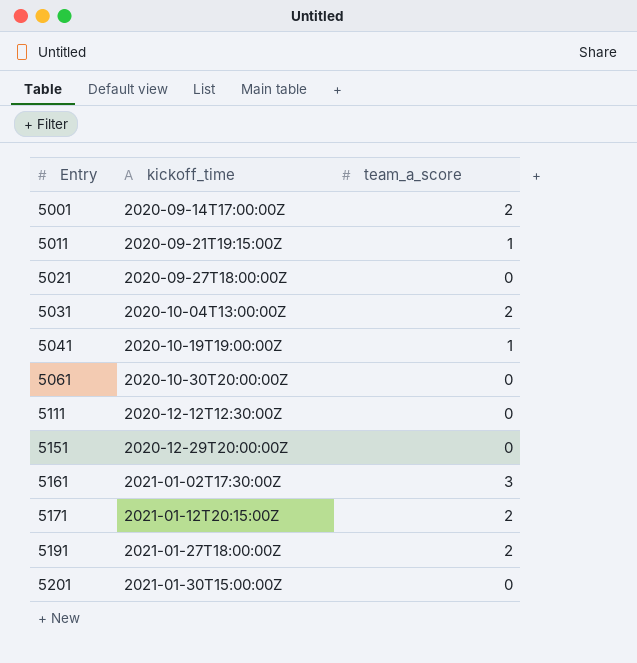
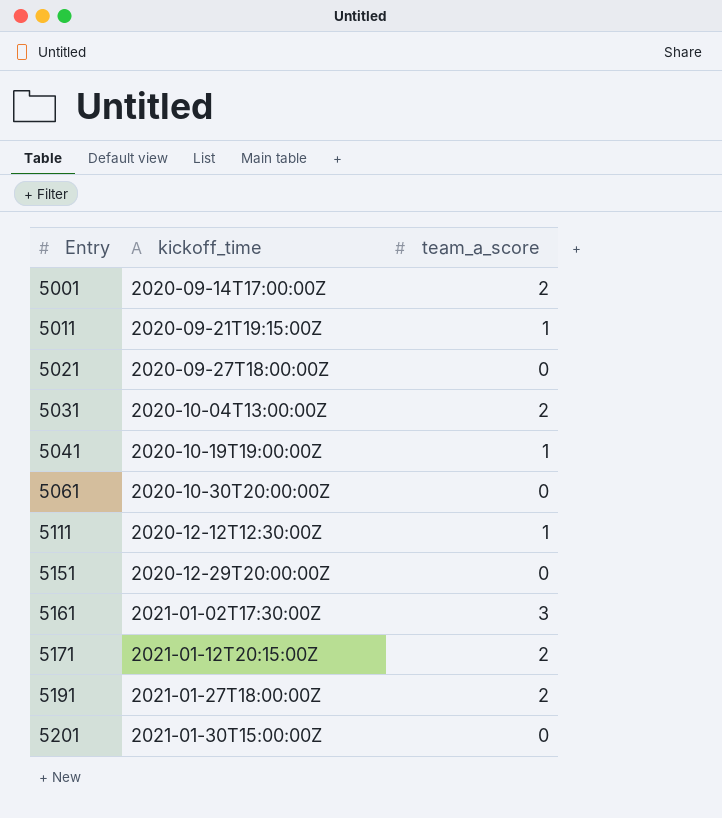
5111 | team_a_score: 0 -> 1

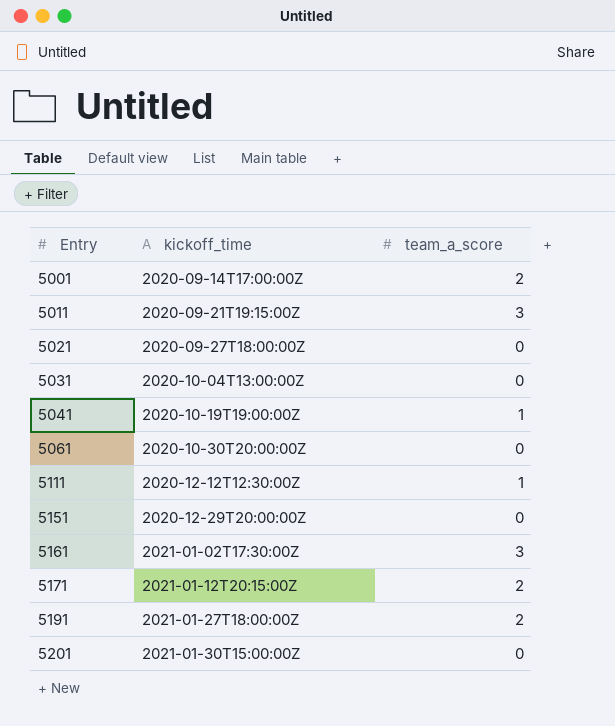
5011 | team_a_score: 1 -> 3
5031 | team_a_score: 2 -> 0

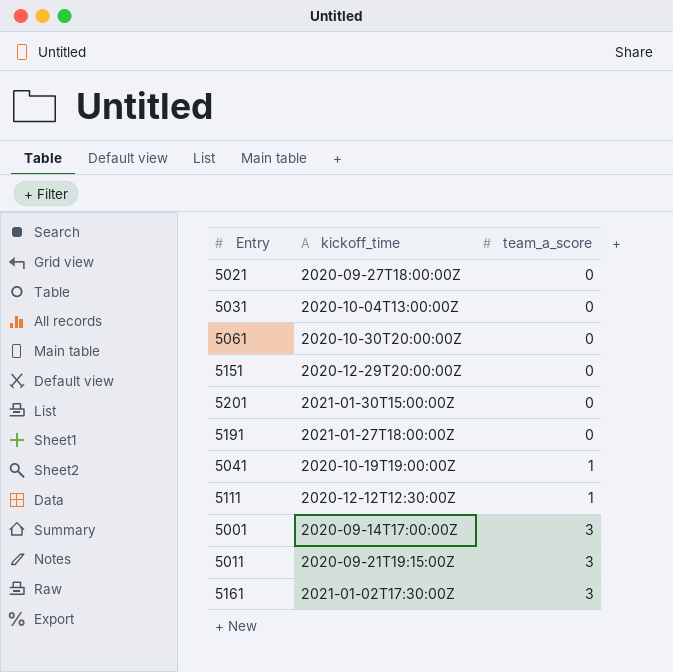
row order: Entry ascending -> team_a_score ascending
row 5171: 2021-01-12T20:15:00Z | 2 -> none
5191 | team_a_score: 2 -> 0
5001 | team_a_score: 2 -> 3

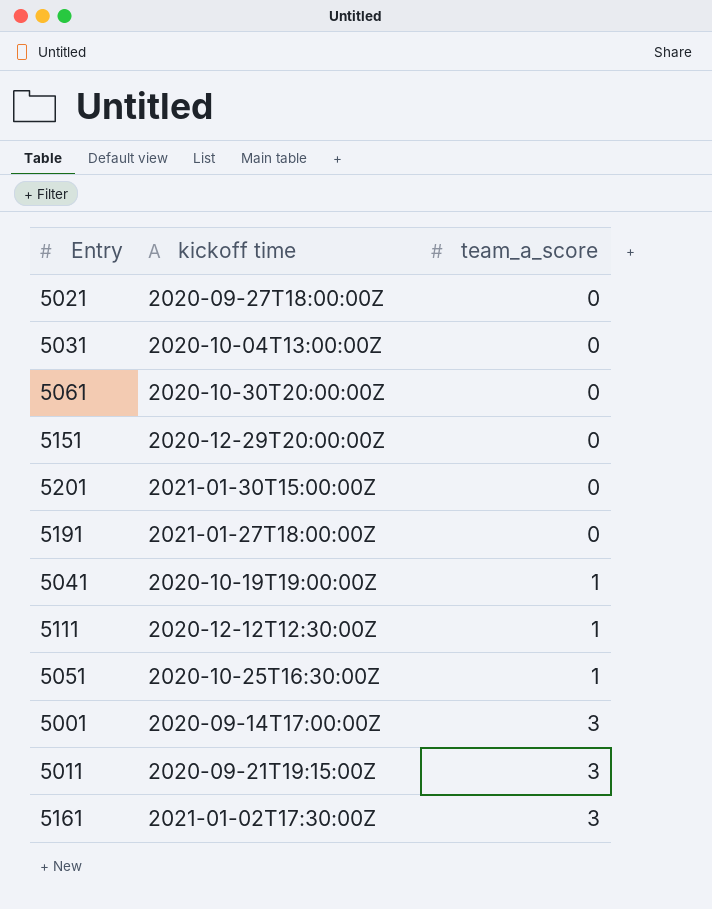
column name: kickoff_time -> kickoff time
row 5051: none -> 2020-10-25T16:30:00Z | 1

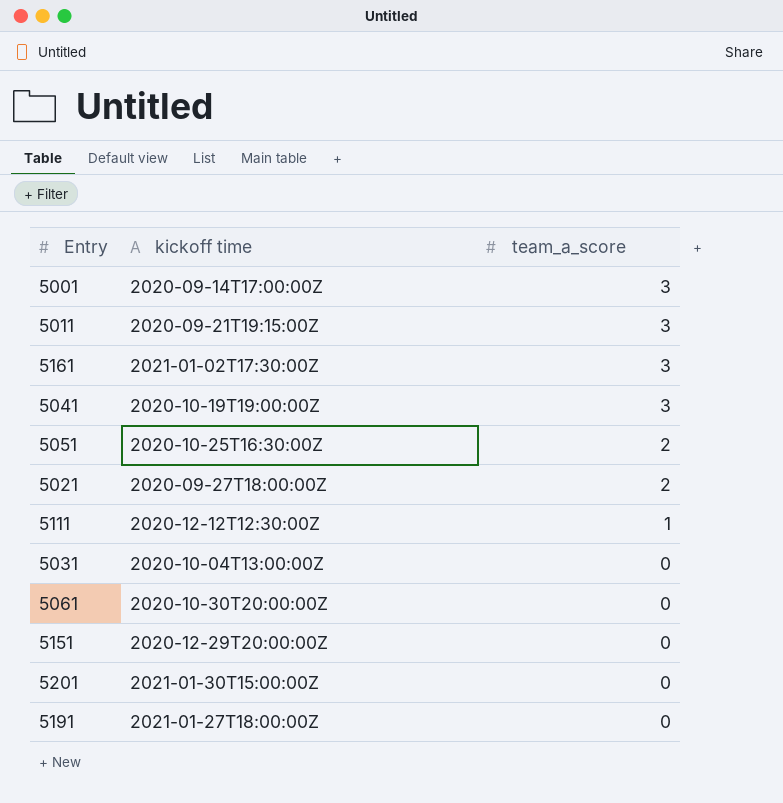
row order: team_a_score ascending -> team_a_score descending
5041 | team_a_score: 1 -> 3
5051 | team_a_score: 1 -> 2
5021 | team_a_score: 0 -> 2

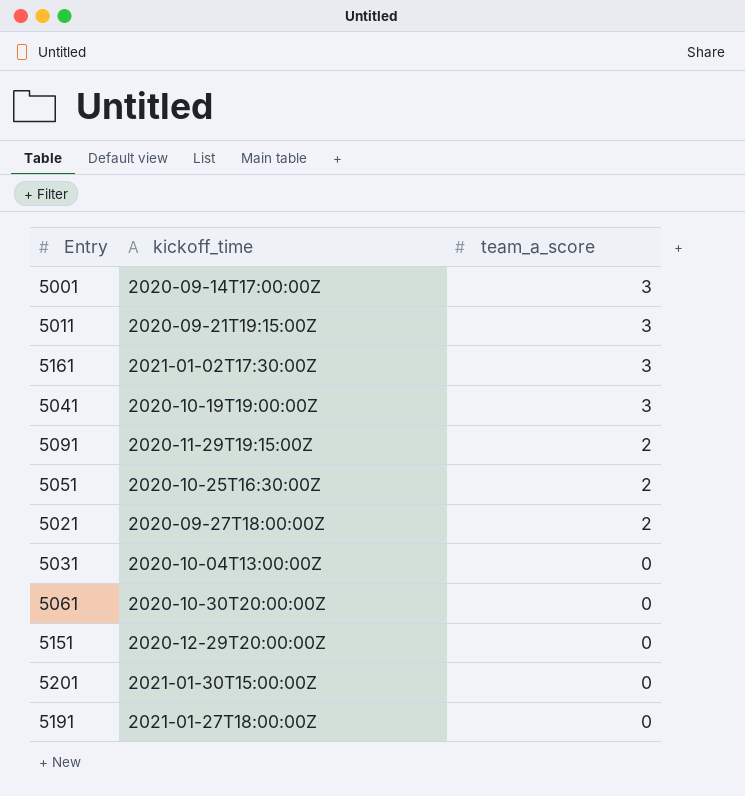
column name: kickoff time -> kickoff_time
row 5111: 2020-12-12T12:30:00Z | 1 -> none
row 5091: none -> 2020-11-29T19:15:00Z | 2

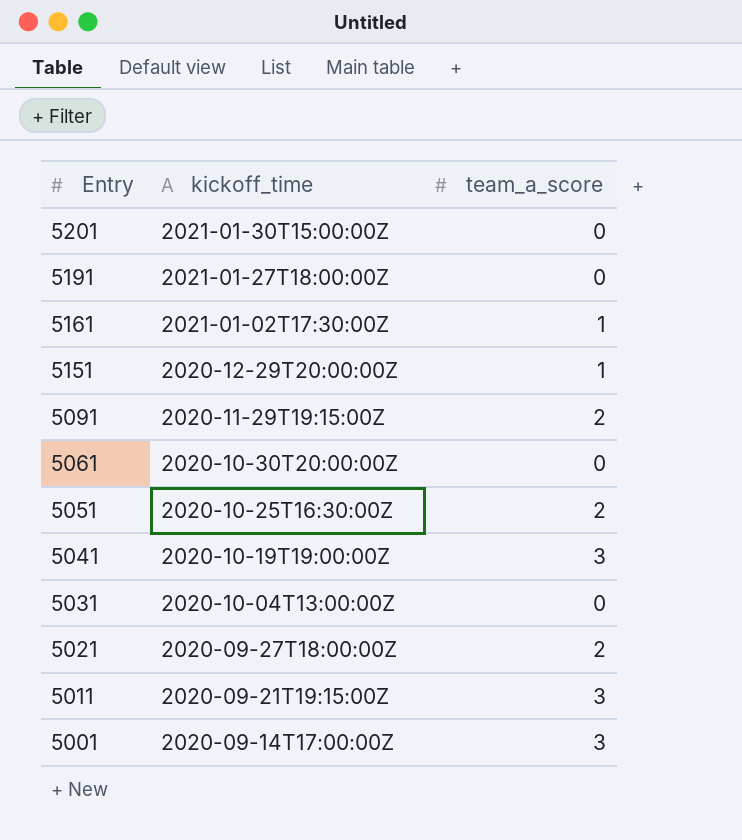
row order: team_a_score descending -> Entry descending
5161 | team_a_score: 3 -> 1
5151 | team_a_score: 0 -> 1

